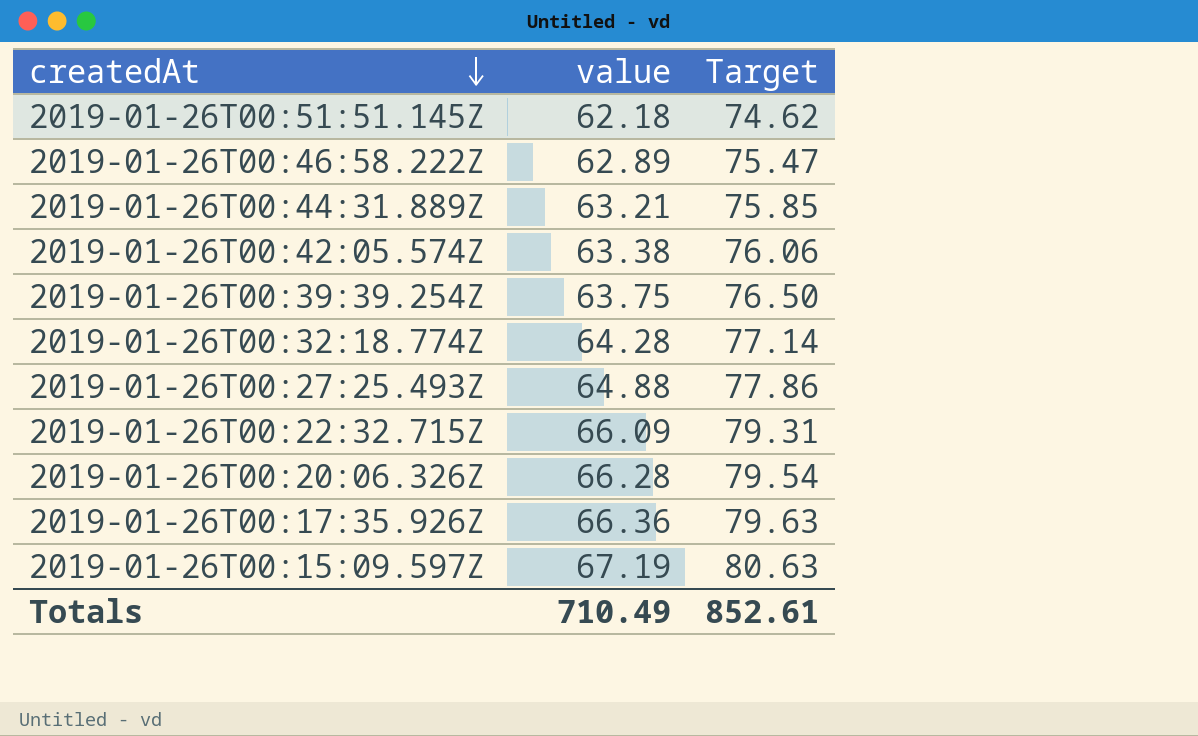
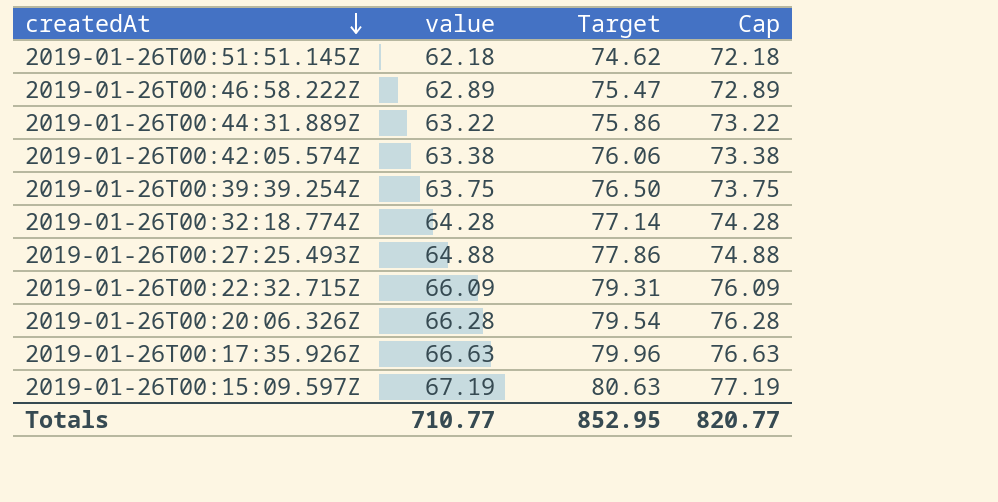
column Cap | formula: none -> [value] + 10
2019-01-26T00:44:31.889Z | value: 63.21 -> 63.22
2019-01-26T00:44:31.889Z | Target: 75.85 -> 75.86
2019-01-26T00:17:35.926Z | value: 66.36 -> 66.63
2019-01-26T00:17:35.926Z | Target: 79.63 -> 79.96
Totals | value: 710.49 -> 710.77
Totals | Target: 852.61 -> 852.95

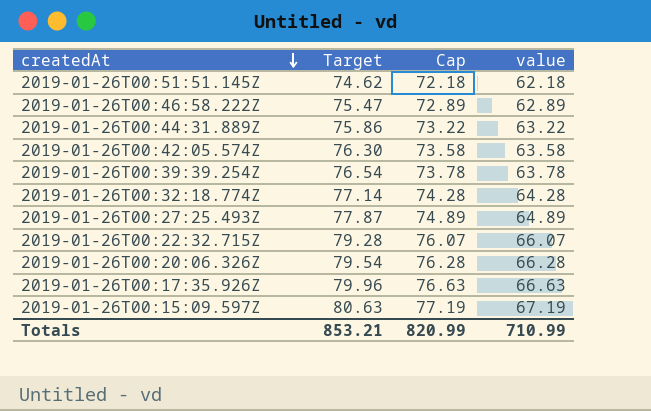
column value | position: 2 -> 4
2019-01-26T00:42:05.574Z | Target: 76.06 -> 76.30
2019-01-26T00:42:05.574Z | Cap: 73.38 -> 73.58
2019-01-26T00:42:05.574Z | value: 63.38 -> 63.58
2019-01-26T00:39:39.254Z | Target: 76.50 -> 76.54
2019-01-26T00:39:39.254Z | Cap: 73.75 -> 73.78
2019-01-26T00:39:39.254Z | value: 63.75 -> 63.78
2019-01-26T00:27:25.493Z | Target: 77.86 -> 77.87
2019-01-26T00:27:25.493Z | Cap: 74.88 -> 74.89
2019-01-26T00:27:25.493Z | value: 64.88 -> 64.89
2019-01-26T00:22:32.715Z | Target: 79.31 -> 79.28
2019-01-26T00:22:32.715Z | Cap: 76.09 -> 76.07
2019-01-26T00:22:32.715Z | value: 66.09 -> 66.07
Totals | Target: 852.95 -> 853.21
Totals | Cap: 820.77 -> 820.99
Totals | value: 710.77 -> 710.99

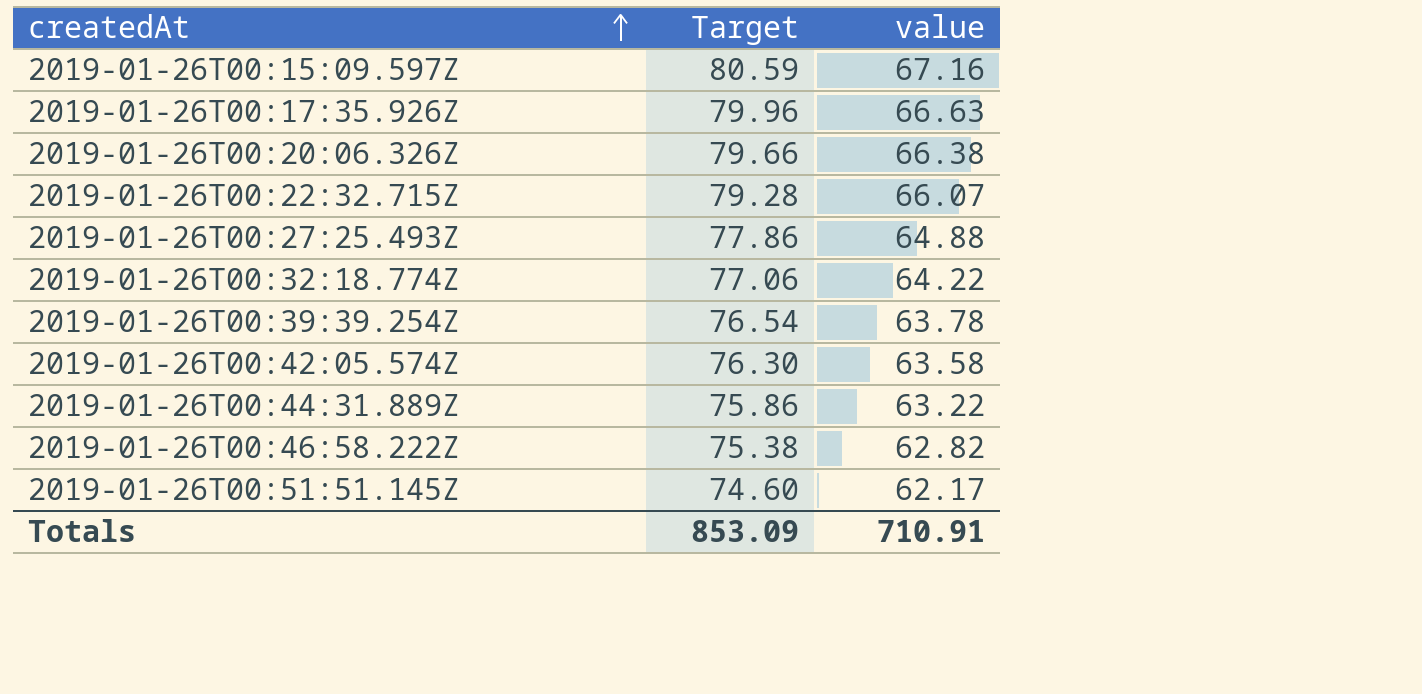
row order: createdAt descending -> createdAt ascending
column Cap | formula: [value] + 10 -> none
2019-01-26T00:15:09.597Z | Target: 80.63 -> 80.59
2019-01-26T00:15:09.597Z | value: 67.19 -> 67.16
2019-01-26T00:20:06.326Z | Target: 79.54 -> 79.66
2019-01-26T00:20:06.326Z | value: 66.28 -> 66.38
2019-01-26T00:27:25.493Z | Target: 77.87 -> 77.86
2019-01-26T00:27:25.493Z | value: 64.89 -> 64.88
2019-01-26T00:32:18.774Z | Target: 77.14 -> 77.06
2019-01-26T00:32:18.774Z | value: 64.28 -> 64.22
2019-01-26T00:46:58.222Z | Target: 75.47 -> 75.38
2019-01-26T00:46:58.222Z | value: 62.89 -> 62.82
2019-01-26T00:51:51.145Z | Target: 74.62 -> 74.60
2019-01-26T00:51:51.145Z | value: 62.18 -> 62.17
Totals | Target: 853.21 -> 853.09
Totals | value: 710.99 -> 710.91

